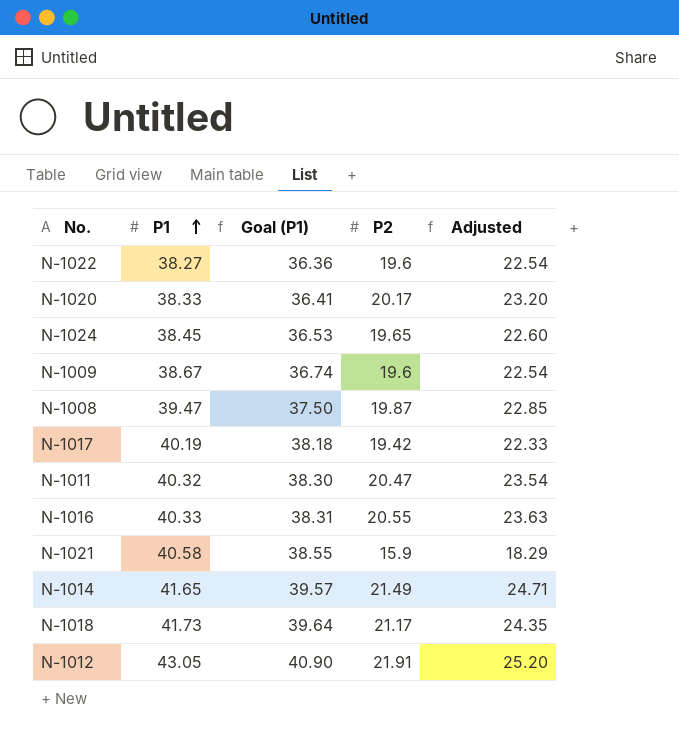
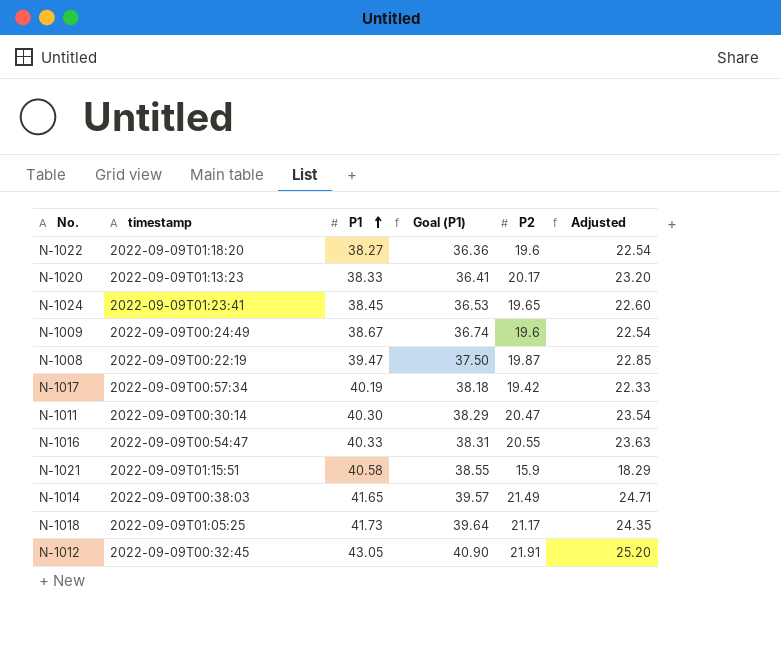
column timestamp | position: none -> 2
N-1011 | P1: 40.32 -> 40.30
N-1011 | Goal (P1): 38.30 -> 38.29

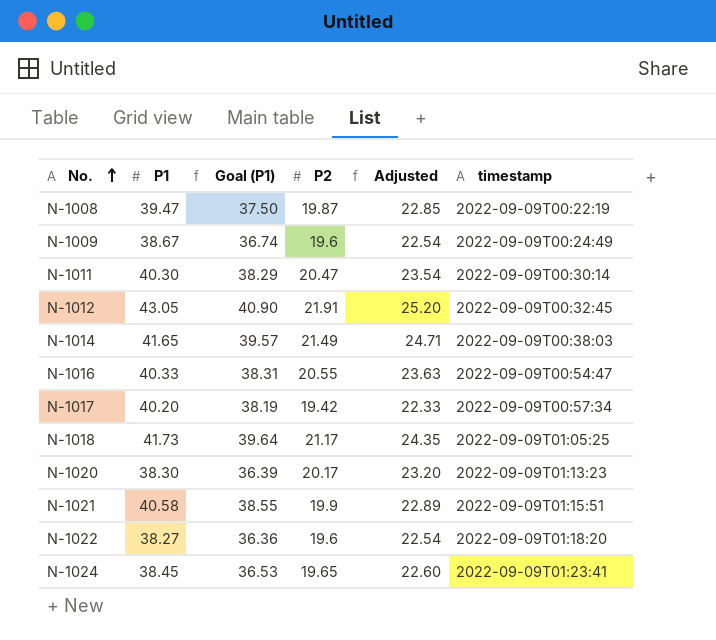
row order: P1 ascending -> No. ascending
column timestamp | position: 2 -> 6
N-1017 | P1: 40.19 -> 40.20
N-1017 | Goal (P1): 38.18 -> 38.19
N-1020 | P1: 38.33 -> 38.30
N-1020 | Goal (P1): 36.41 -> 36.39
N-1021 | P2: 15.9 -> 19.9
N-1021 | Adjusted: 18.29 -> 22.89

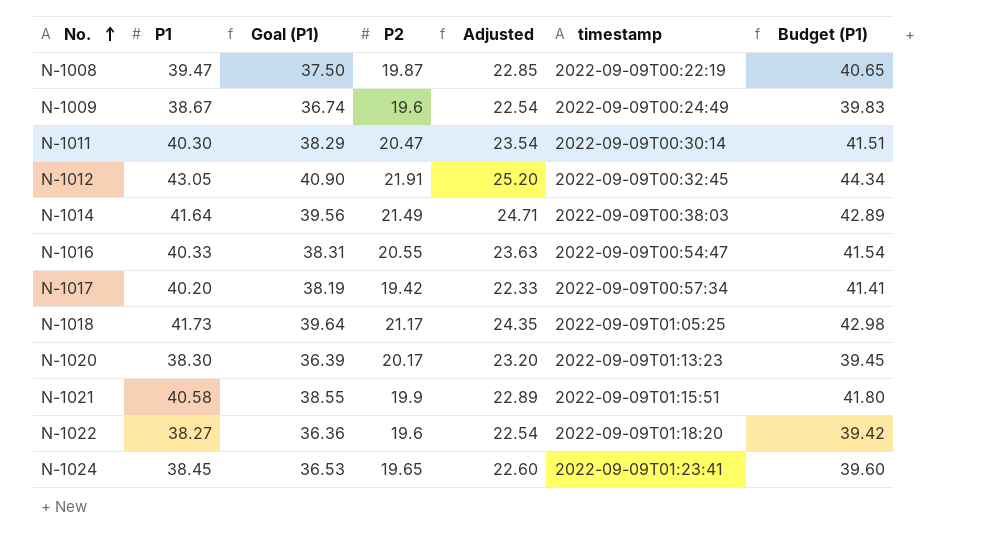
column Budget (P1) | formula: none -> [P1] * 1.03
N-1014 | P1: 41.65 -> 41.64
N-1014 | Goal (P1): 39.57 -> 39.56

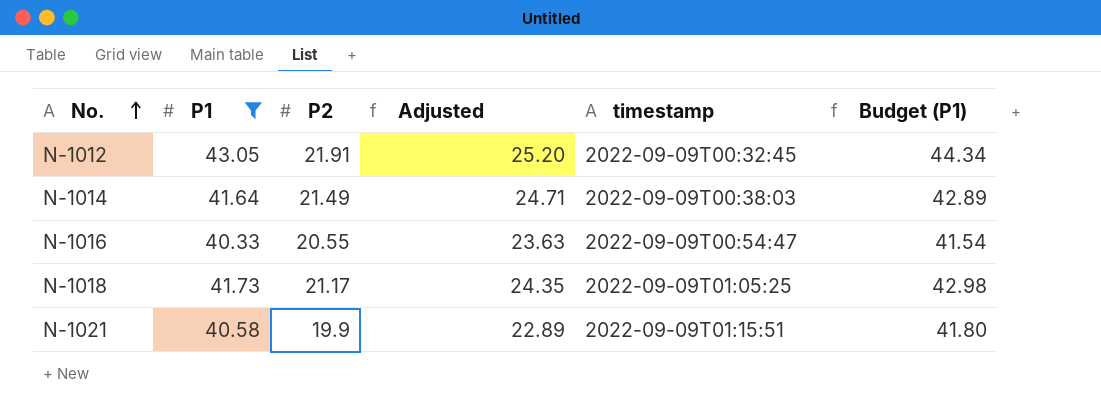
filter: none -> P1 >= 40.33
column Goal (P1) | formula: [P1] * 0.95 -> none

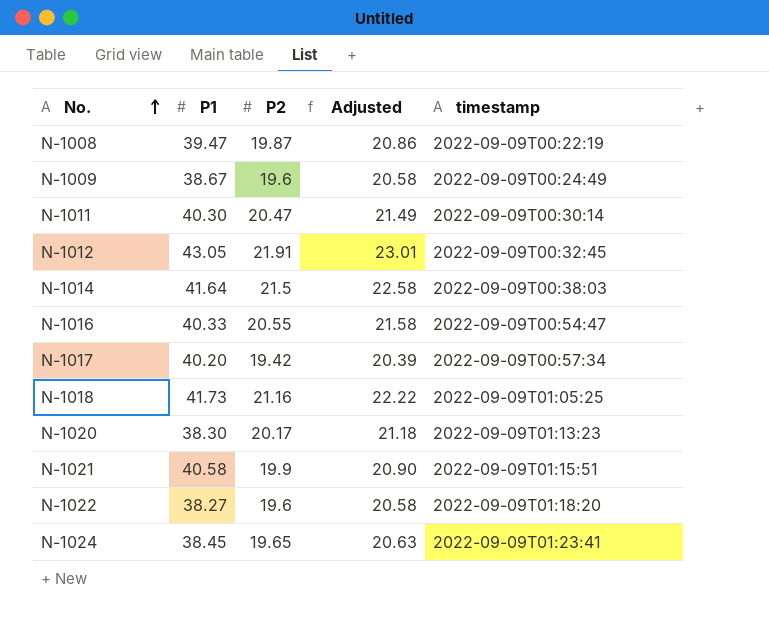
filter: P1 >= 40.33 -> none
column Budget (P1) | formula: [P1] * 1.03 -> none
column Adjusted | formula: [P2] * 1.15 -> [P2] * 1.05
N-1014 | P2: 21.49 -> 21.5
N-1018 | P2: 21.17 -> 21.16

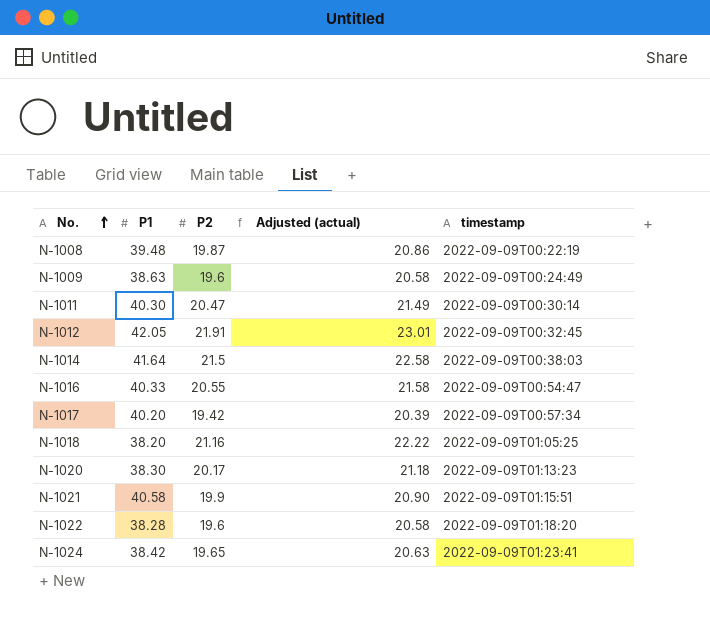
column name: Adjusted -> Adjusted (actual)
N-1008 | P1: 39.47 -> 39.48
N-1009 | P1: 38.67 -> 38.63
N-1012 | P1: 43.05 -> 42.05
N-1018 | P1: 41.73 -> 38.20
N-1022 | P1: 38.27 -> 38.28
N-1024 | P1: 38.45 -> 38.42

